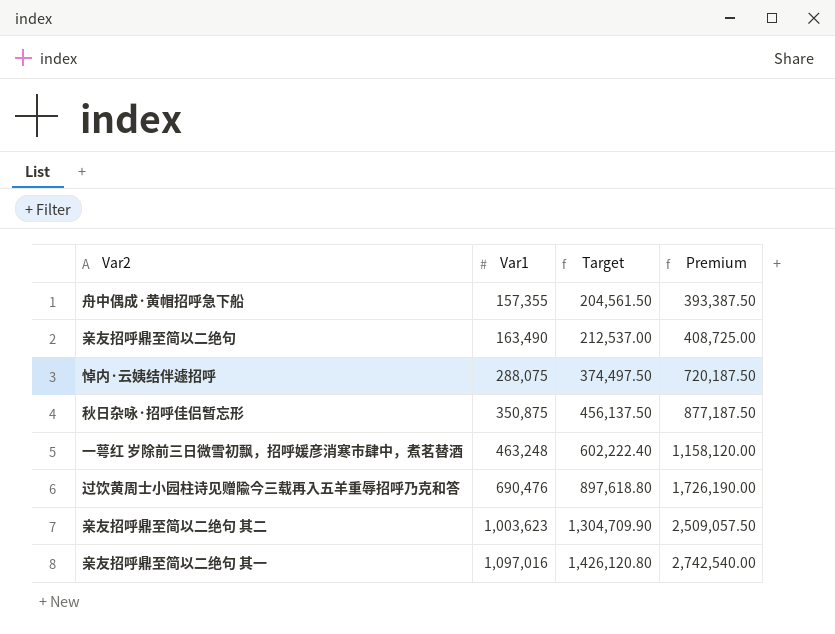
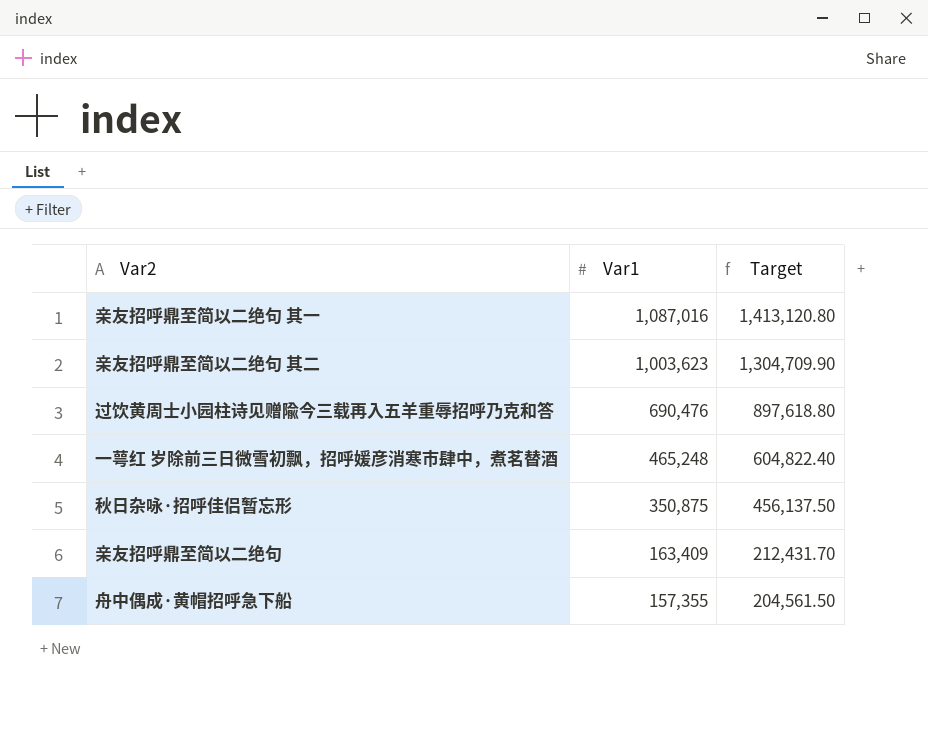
row order: Var1 ascending -> Var1 descending
column Premium | formula: [Var1] * 2.5 -> none
row 悼内·云姨结伴遽招呼: 288,075 | 374,497.50 | 720,187.50 -> none
亲友招呼鼎至简以二绝句 其一 | Var1: 1,097,016 -> 1,087,016
亲友招呼鼎至简以二绝句 其一 | Target: 1,426,120.80 -> 1,413,120.80
一萼红 岁除前三日微雪初飘，招呼媛彦消寒市肆中，煮茗替酒 | Var1: 463,248 -> 465,248
一萼红 岁除前三日微雪初飘，招呼媛彦消寒市肆中，煮茗替酒 | Target: 602,222.40 -> 604,822.40
亲友招呼鼎至简以二绝句 | Var1: 163,490 -> 163,409
亲友招呼鼎至简以二绝句 | Target: 212,537.00 -> 212,431.70

